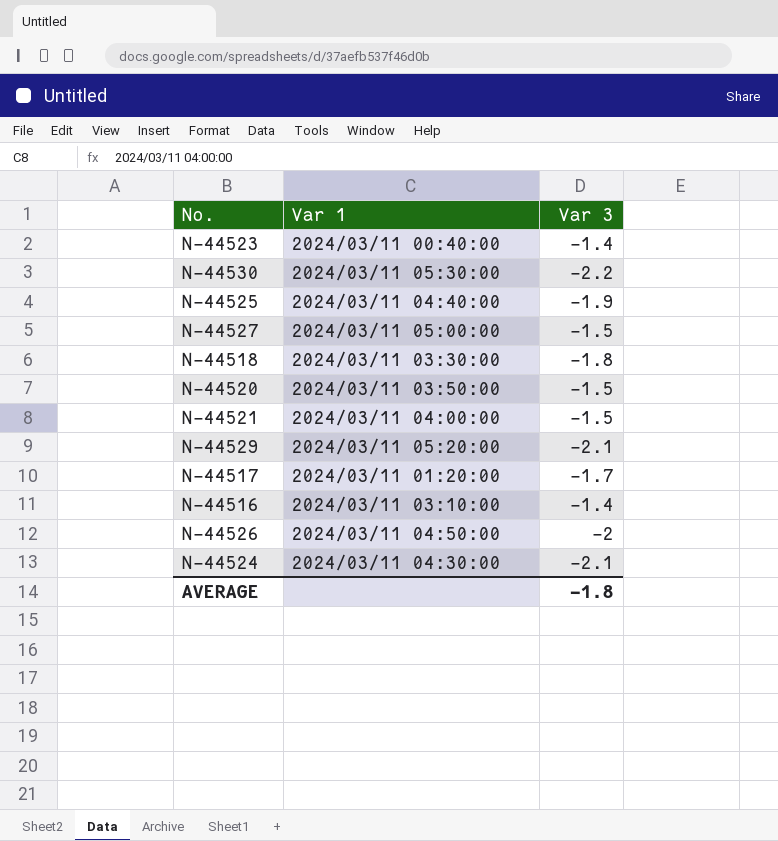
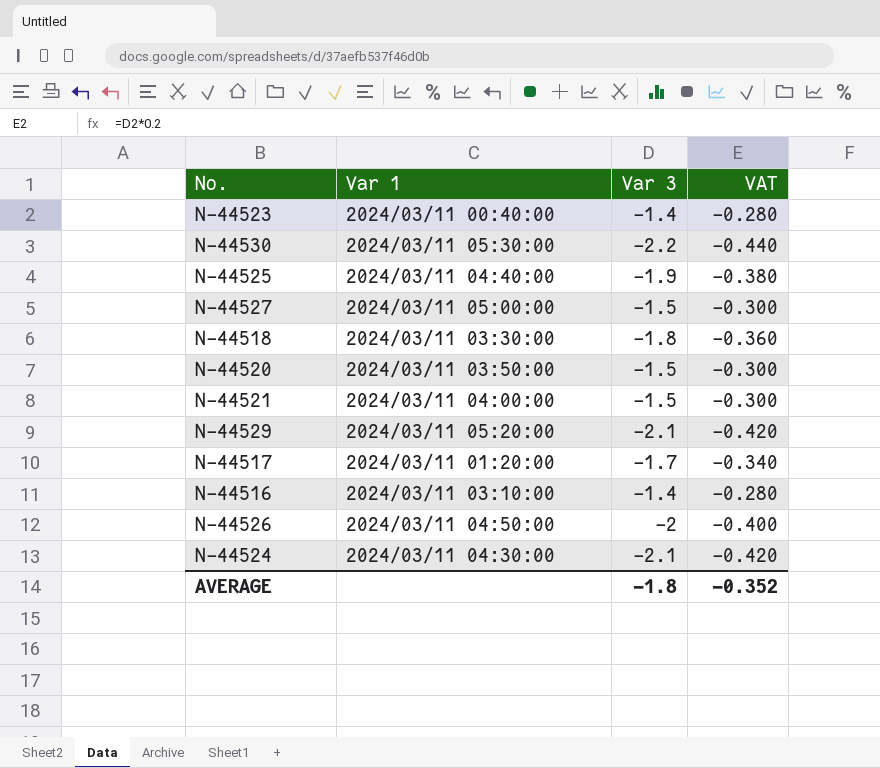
column VAT | formula: none -> [Var 3] * 0.2

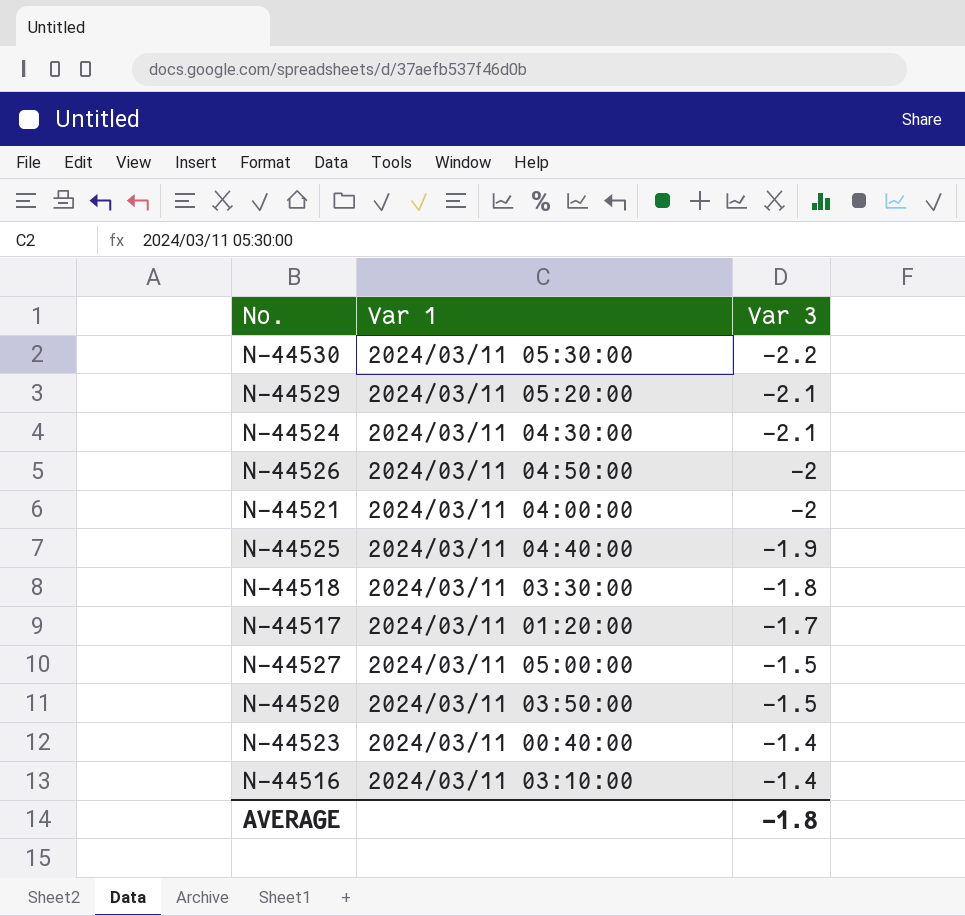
row order: none -> Var 3 ascending
column VAT | formula: [Var 3] * 0.2 -> none
N-44521 | Var 3: -1.5 -> -2

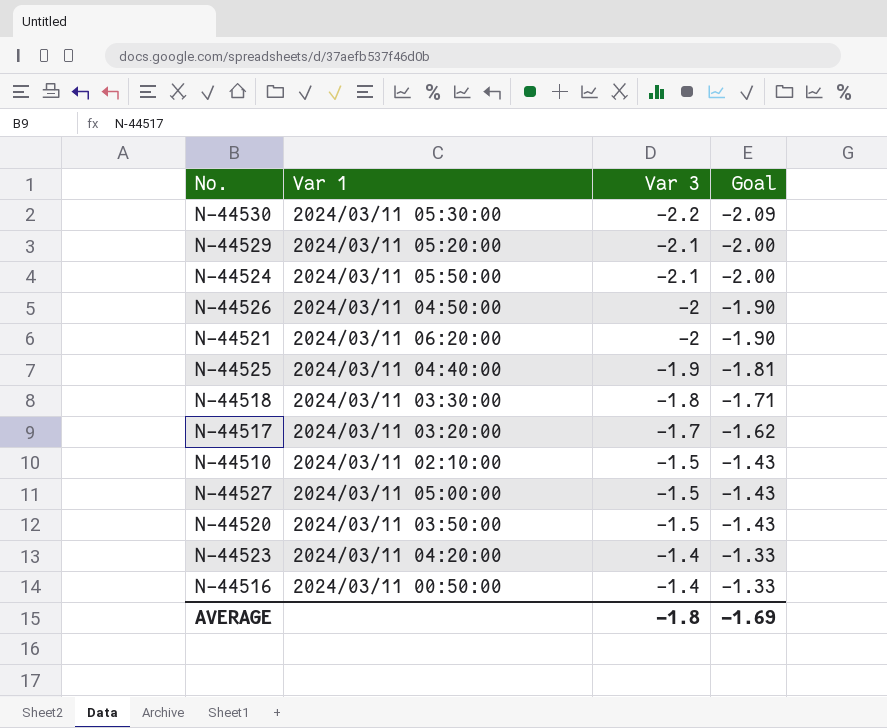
column Goal | formula: none -> [Var 3] * 0.95
N-44524 | Var 1: 2024/03/11 04:30:00 -> 2024/03/11 05:50:00
N-44521 | Var 1: 2024/03/11 04:00:00 -> 2024/03/11 06:20:00
N-44517 | Var 1: 2024/03/11 01:20:00 -> 2024/03/11 03:20:00
row N-44510: none -> 2024/03/11 02:10:00 | -1.5 | -1.43
N-44523 | Var 1: 2024/03/11 00:40:00 -> 2024/03/11 04:20:00
N-44516 | Var 1: 2024/03/11 03:10:00 -> 2024/03/11 00:50:00

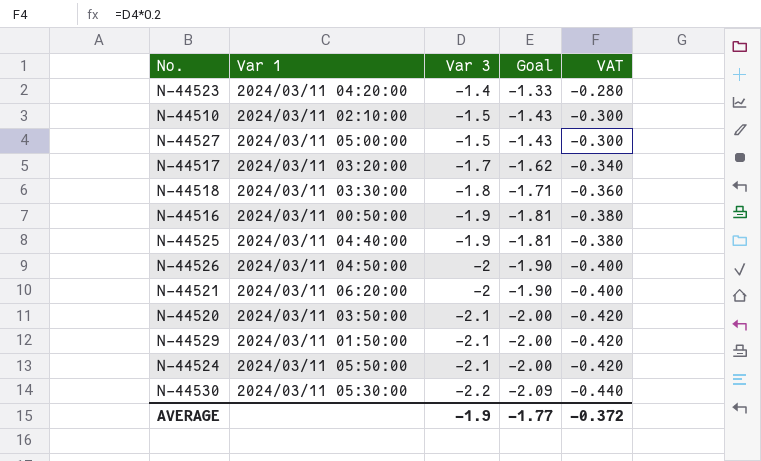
row order: Var 3 ascending -> Var 3 descending
column VAT | formula: none -> [Var 3] * 0.2
N-44516 | Var 3: -1.4 -> -1.9
N-44516 | Goal: -1.33 -> -1.81
N-44520 | Var 3: -1.5 -> -2.1
N-44520 | Goal: -1.43 -> -2.00
N-44529 | Var 1: 2024/03/11 05:20:00 -> 2024/03/11 01:50:00
AVERAGE | Var 3: -1.8 -> -1.9
AVERAGE | Goal: -1.69 -> -1.77

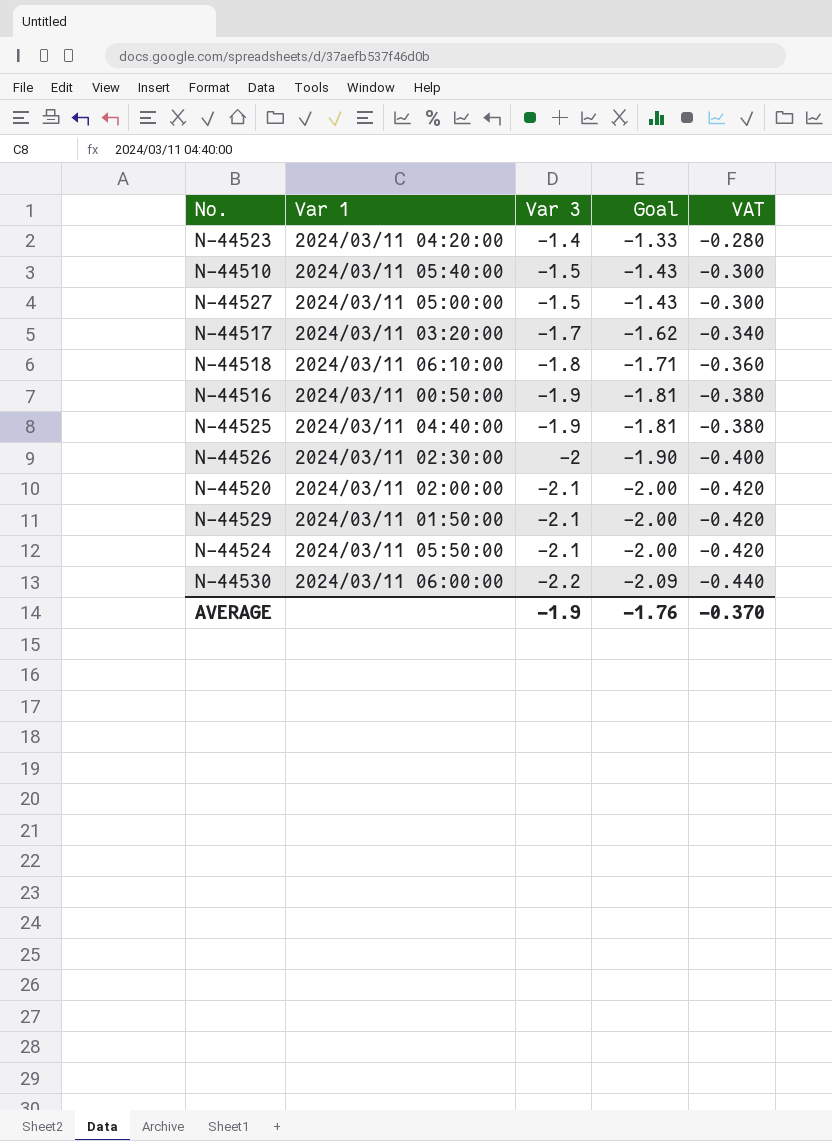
row N-44521: 2024/03/11 06:20:00 | -2 | -1.90 | -0.400 -> none
N-44510 | Var 1: 2024/03/11 02:10:00 -> 2024/03/11 05:40:00
N-44518 | Var 1: 2024/03/11 03:30:00 -> 2024/03/11 06:10:00
N-44526 | Var 1: 2024/03/11 04:50:00 -> 2024/03/11 02:30:00
N-44520 | Var 1: 2024/03/11 03:50:00 -> 2024/03/11 02:00:00
N-44530 | Var 1: 2024/03/11 05:30:00 -> 2024/03/11 06:00:00
AVERAGE | Goal: -1.77 -> -1.76
AVERAGE | VAT: -0.372 -> -0.370

